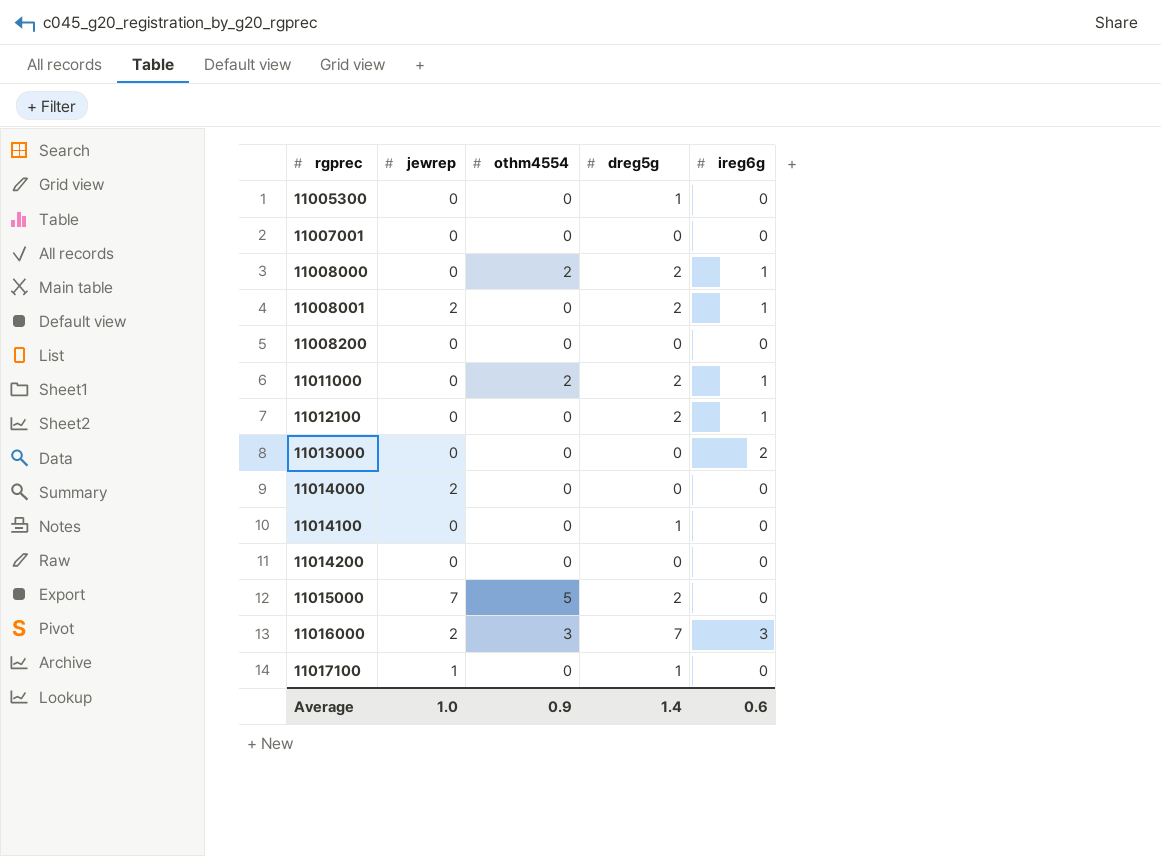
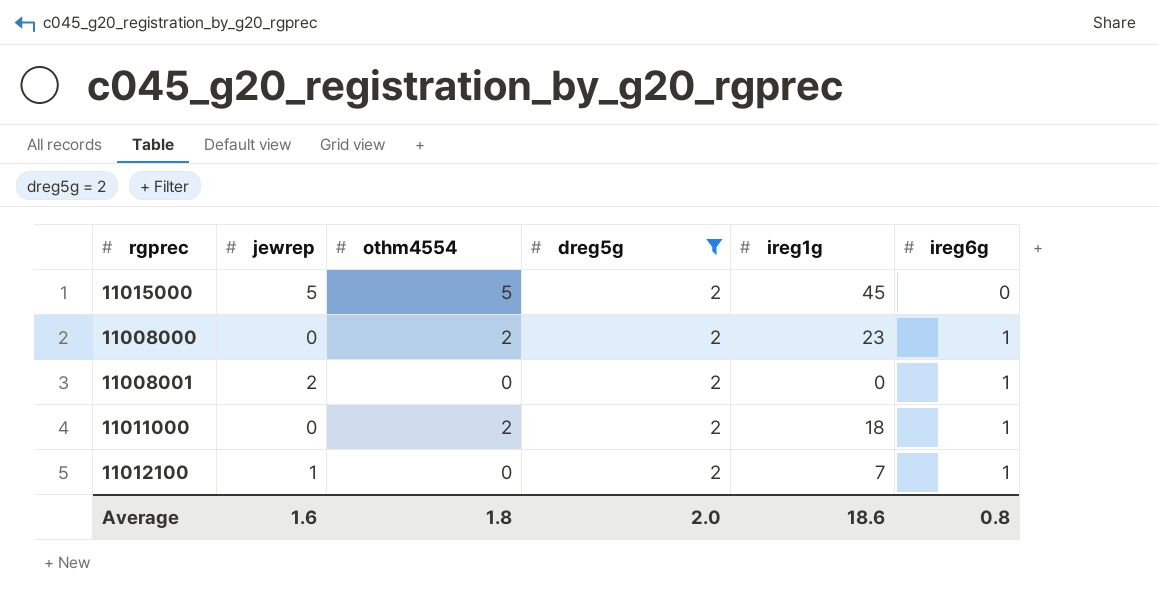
filter: none -> dreg5g = 2
row order: rgprec ascending -> ireg6g ascending
column ireg1g | position: none -> 5
11015000 | jewrep: 7 -> 5
11012100 | jewrep: 0 -> 1
Average | jewrep: 1.0 -> 1.6
Average | othm4554: 0.9 -> 1.8
Average | dreg5g: 1.4 -> 2.0
Average | ireg6g: 0.6 -> 0.8

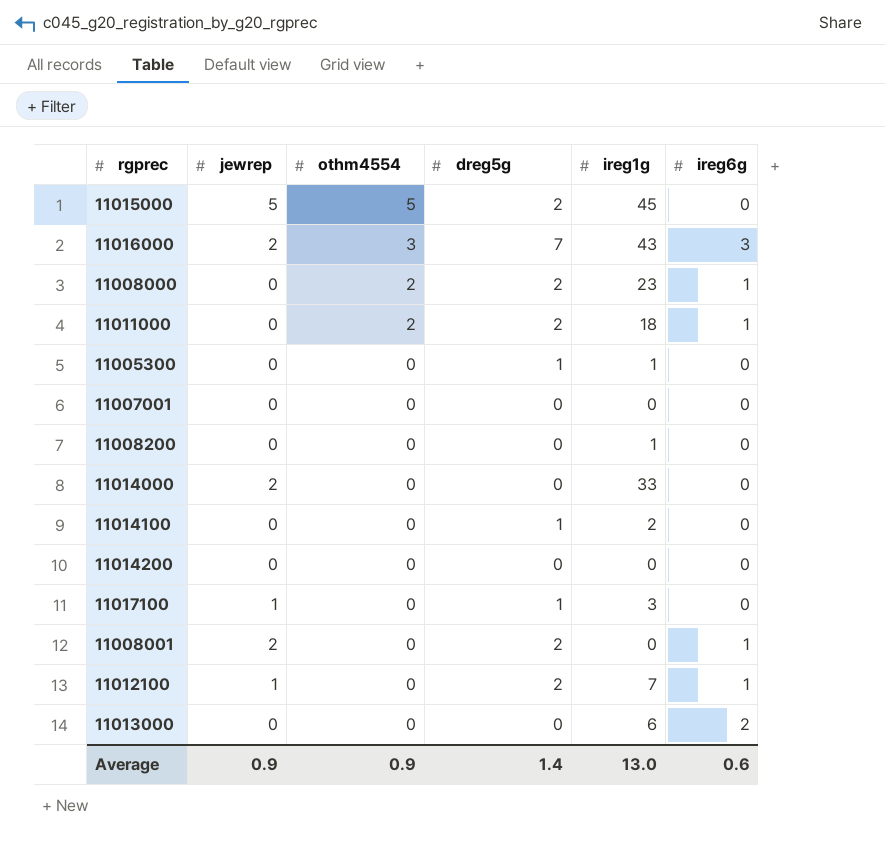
filter: dreg5g = 2 -> none
row order: ireg6g ascending -> othm4554 descending
Average | jewrep: 1.6 -> 0.9
Average | othm4554: 1.8 -> 0.9
Average | dreg5g: 2.0 -> 1.4
Average | ireg1g: 18.6 -> 13.0
Average | ireg6g: 0.8 -> 0.6

